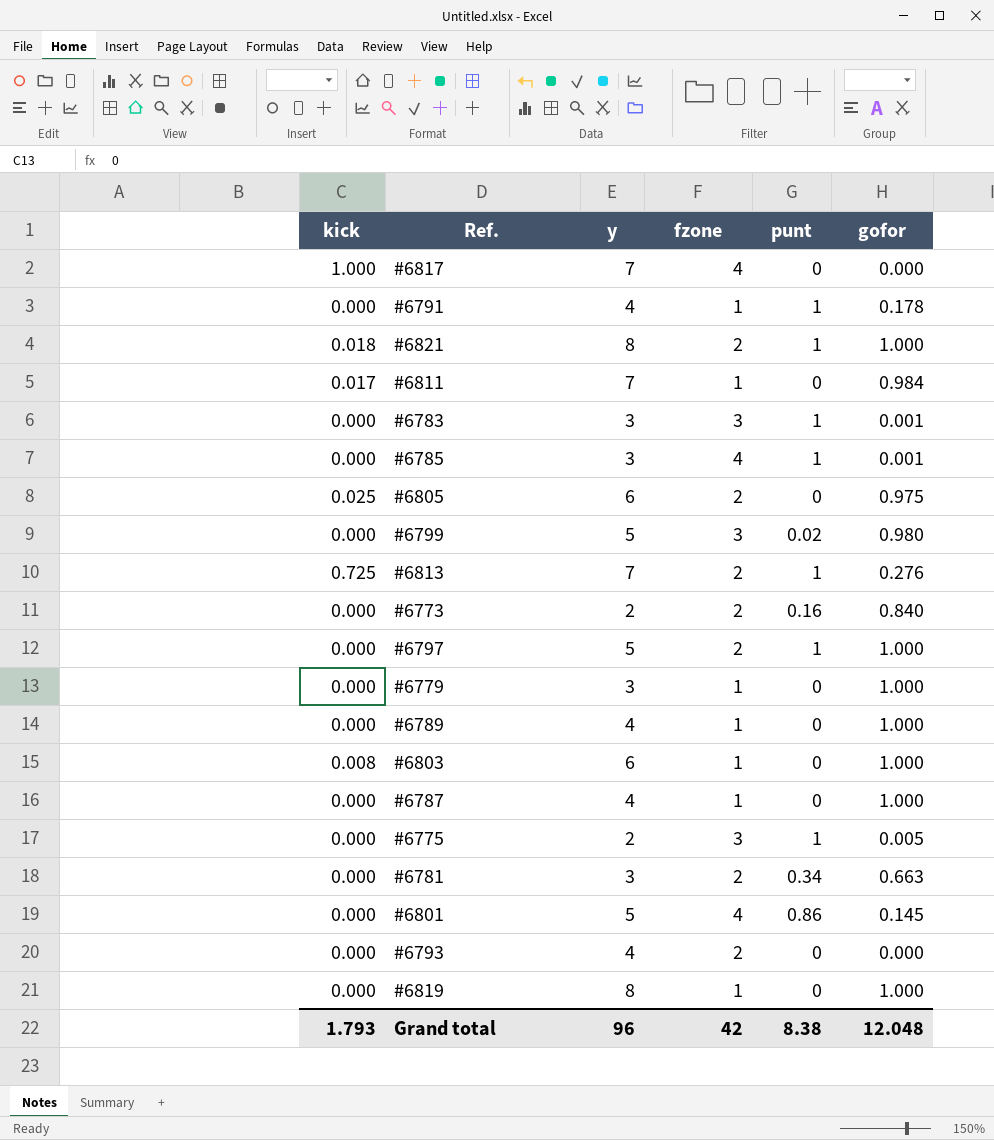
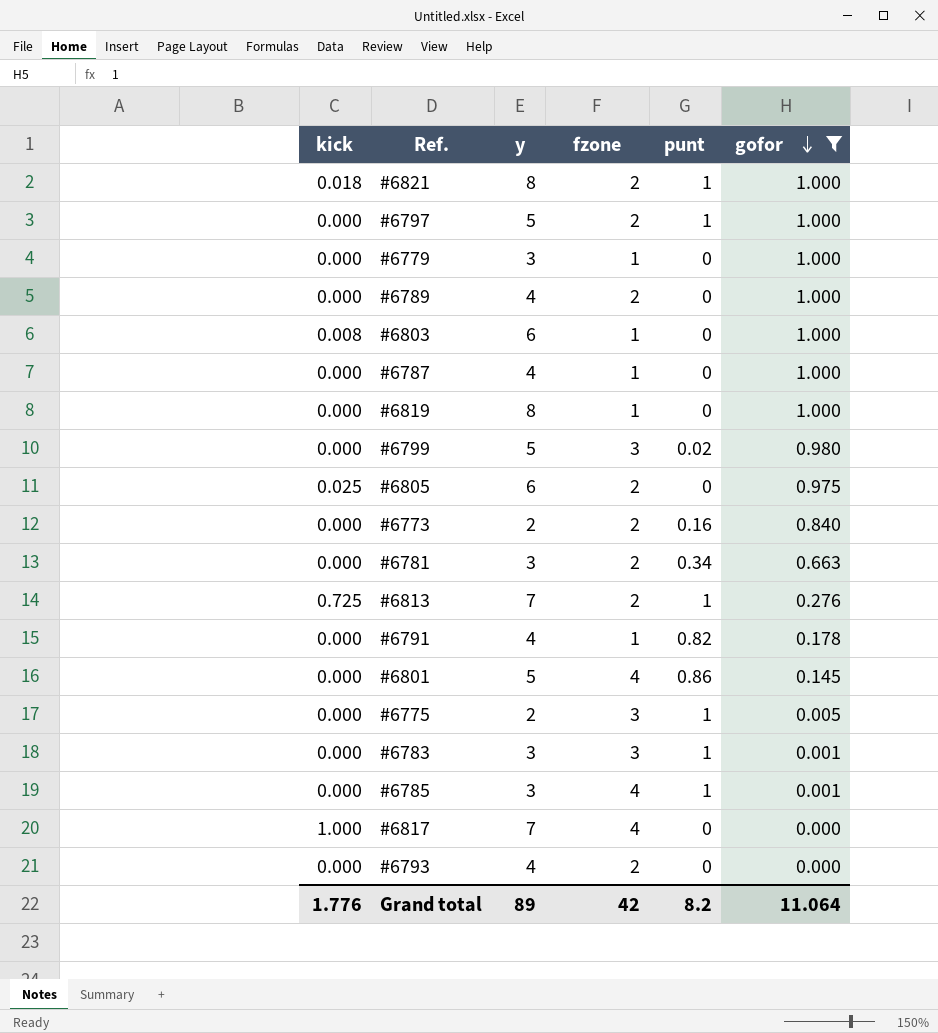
filter: none -> gofor != 0.984
row order: none -> gofor descending
#6789 | fzone: 1 -> 2
#6791 | punt: 1 -> 0.82
Grand total | kick: 1.793 -> 1.776
Grand total | y: 96 -> 89
Grand total | punt: 8.38 -> 8.2
Grand total | gofor: 12.048 -> 11.064

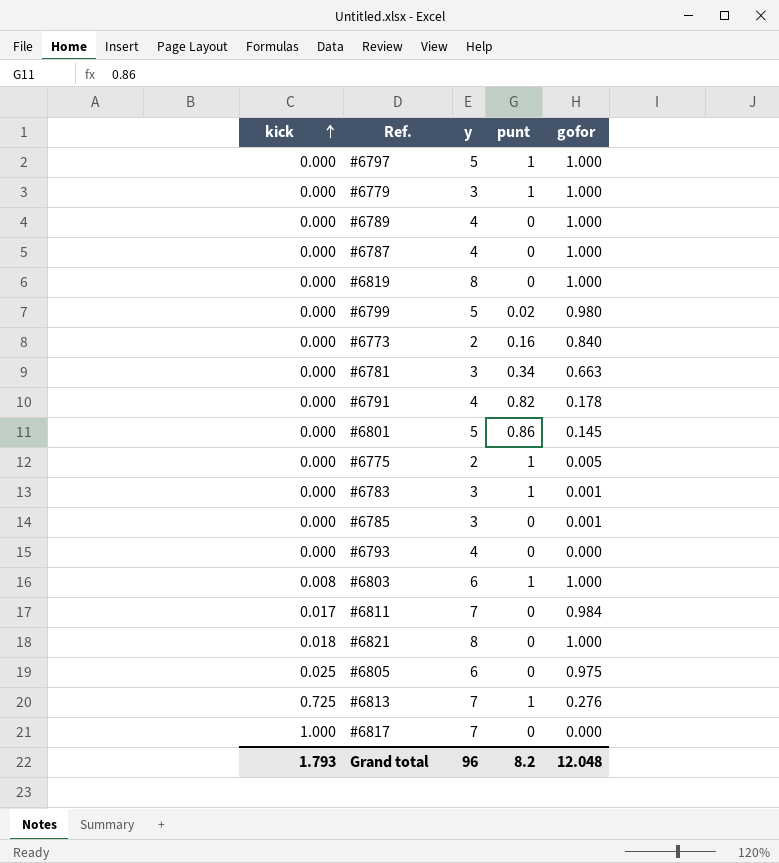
filter: gofor != 0.984 -> none
row order: gofor descending -> kick ascending
column fzone | position: 4 -> none
#6779 | punt: 0 -> 1
#6785 | punt: 1 -> 0
#6803 | punt: 0 -> 1
#6821 | punt: 1 -> 0
Grand total | kick: 1.776 -> 1.793
Grand total | y: 89 -> 96
Grand total | gofor: 11.064 -> 12.048

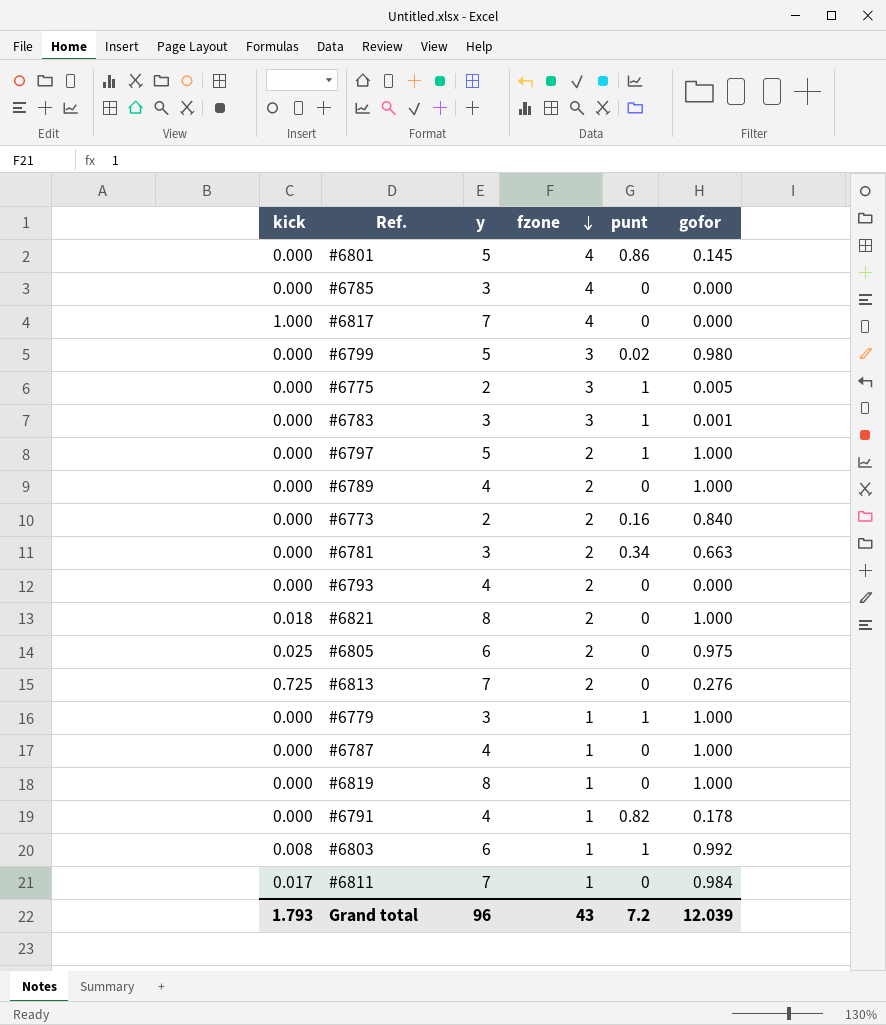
row order: kick ascending -> fzone descending
column fzone | position: none -> 4
#6785 | gofor: 0.001 -> 0.000
#6813 | punt: 1 -> 0
#6803 | gofor: 1.000 -> 0.992
Grand total | punt: 8.2 -> 7.2
Grand total | gofor: 12.048 -> 12.039

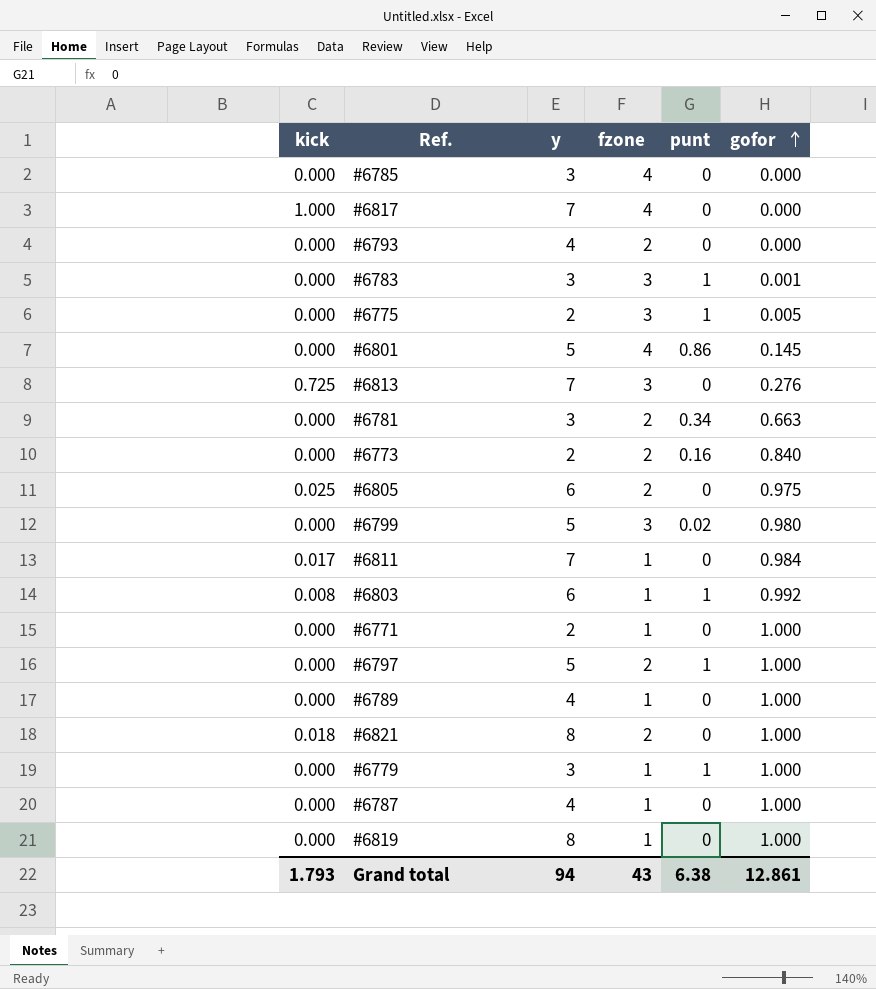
row order: fzone descending -> gofor ascending
row #6791: 0.000 | 4 | 1 | 0.82 | 0.178 -> none
#6813 | fzone: 2 -> 3
row #6771: none -> 0.000 | 2 | 1 | 0 | 1.000
#6789 | fzone: 2 -> 1
Grand total | y: 96 -> 94
Grand total | punt: 7.2 -> 6.38
Grand total | gofor: 12.039 -> 12.861

